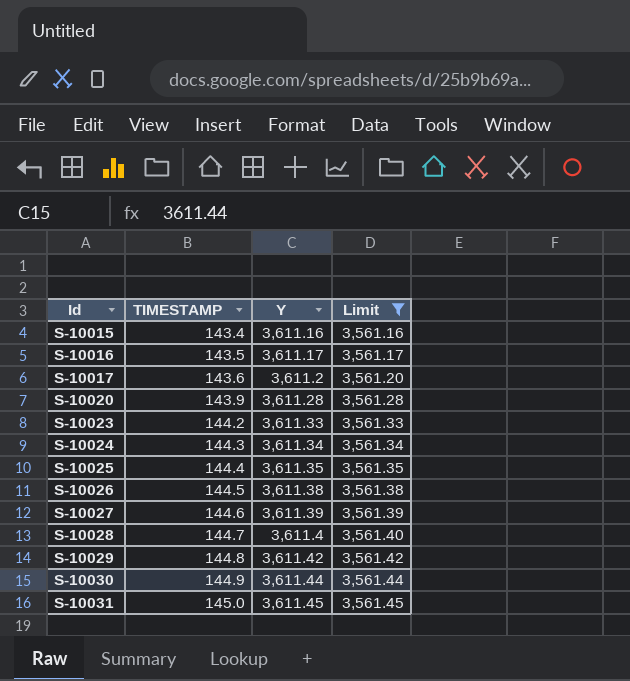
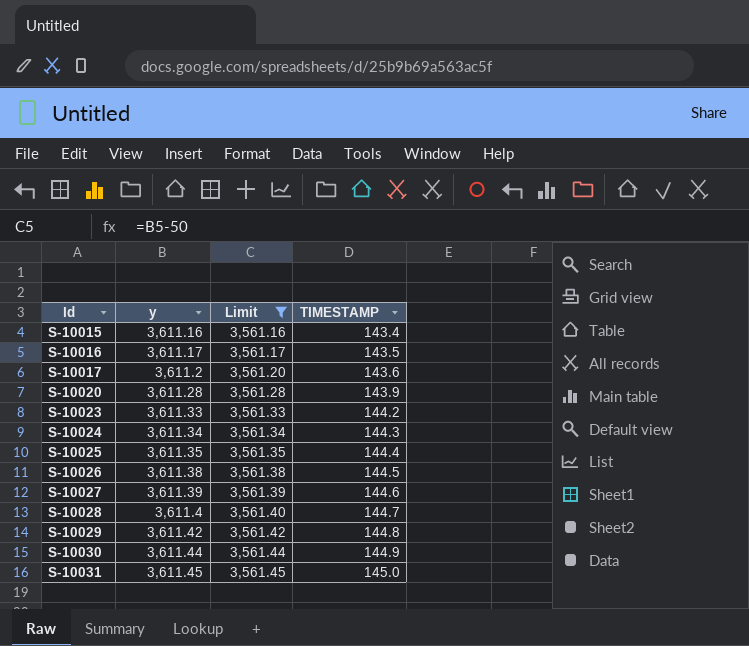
column name: Y -> y
column TIMESTAMP | position: 2 -> 4

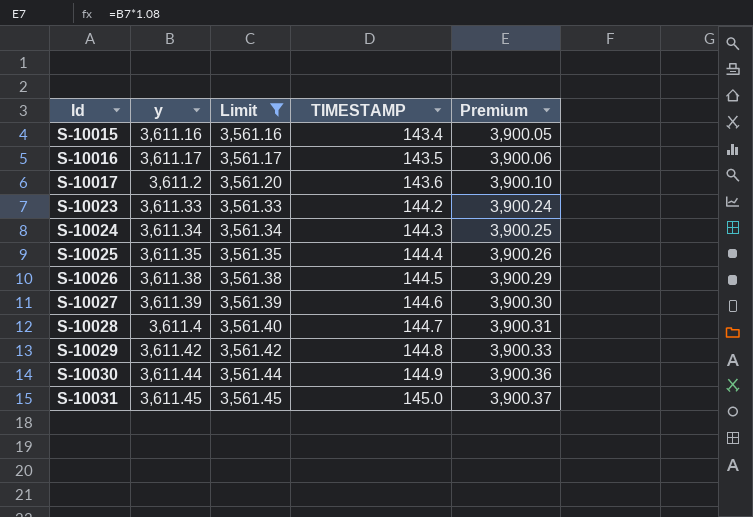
column Premium | formula: none -> [y] * 1.08
row S-10020: 3,611.28 | 3,561.28 | 143.9 -> none

